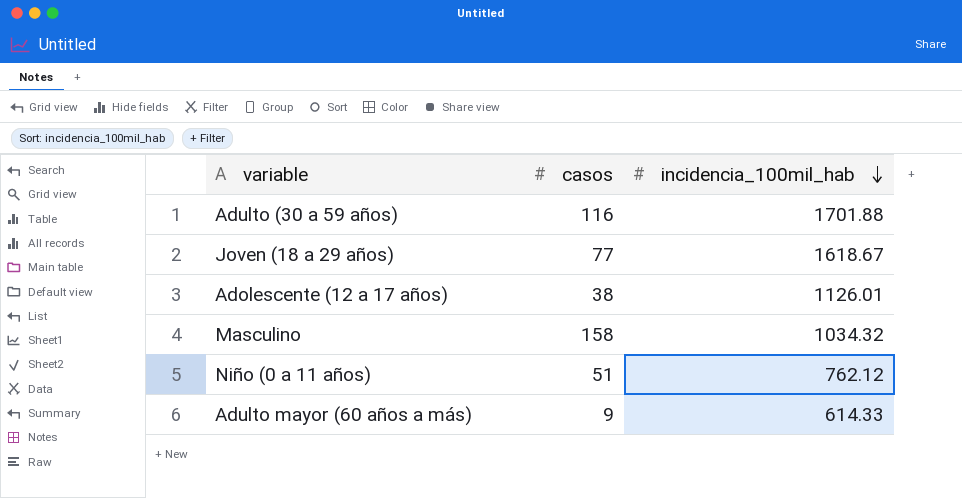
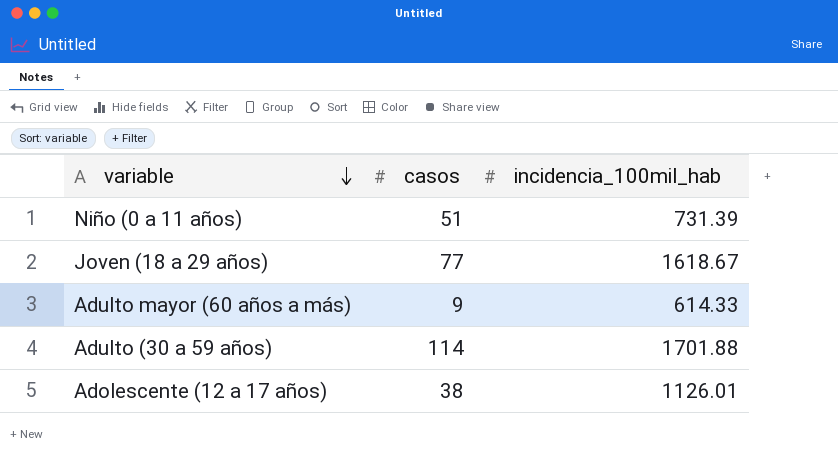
row order: incidencia_100mil_hab descending -> variable descending
row Masculino: 158 | 1034.32 -> none
Niño (0 a 11 años) | incidencia_100mil_hab: 762.12 -> 731.39
Adulto (30 a 59 años) | casos: 116 -> 114

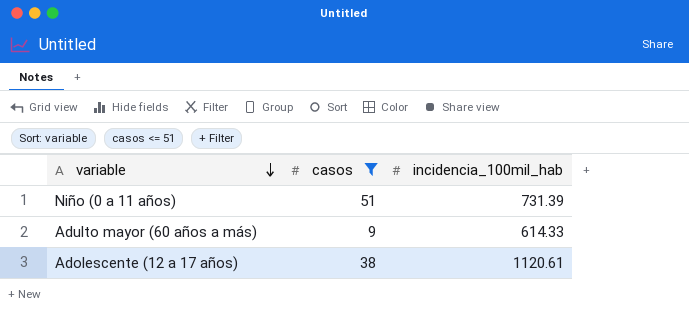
filter: none -> casos <= 51
Adolescente (12 a 17 años) | incidencia_100mil_hab: 1126.01 -> 1120.61

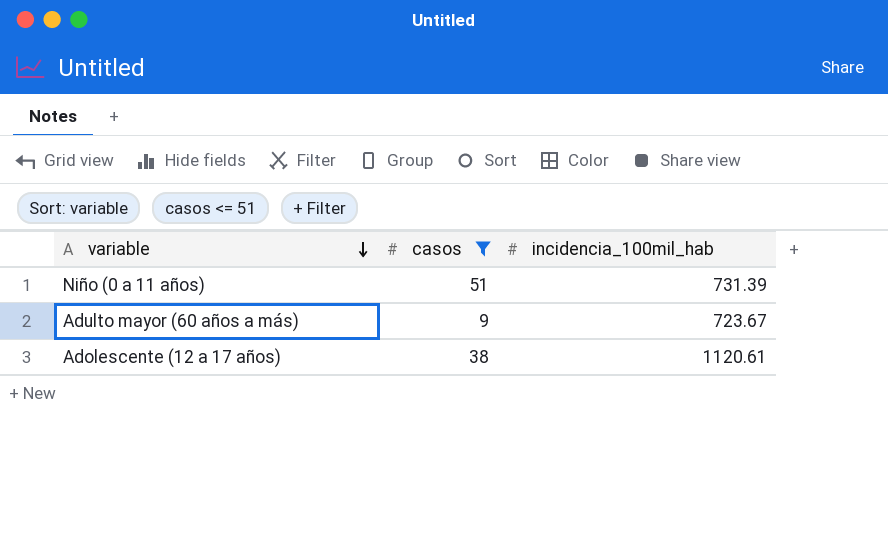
Adulto mayor (60 años a más) | incidencia_100mil_hab: 614.33 -> 723.67

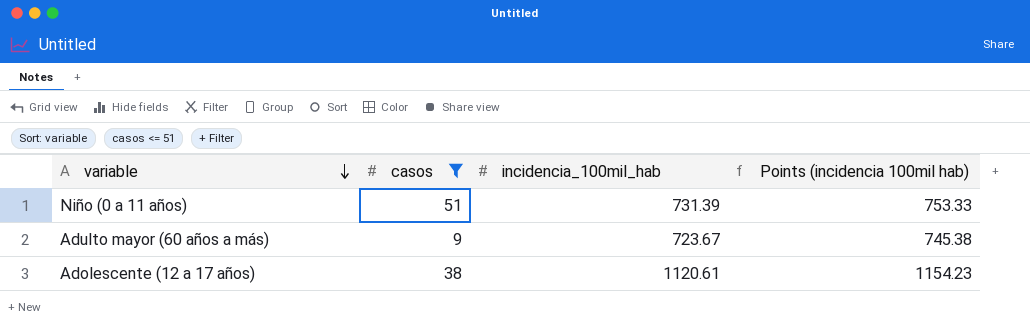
column Points (incidencia 100mil hab) | formula: none -> [incidencia_100mil_hab] * 1.03

